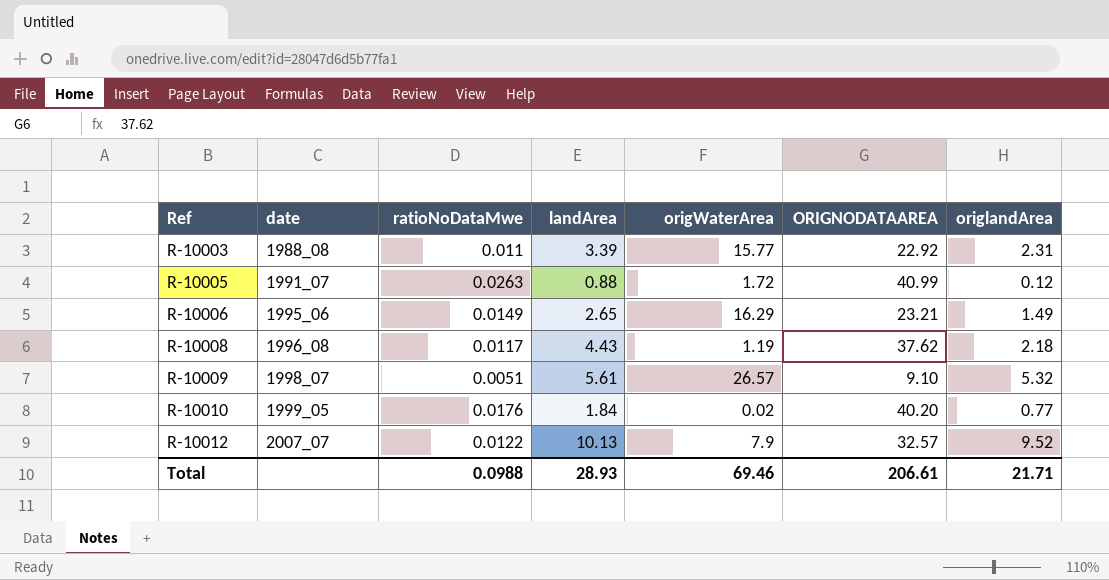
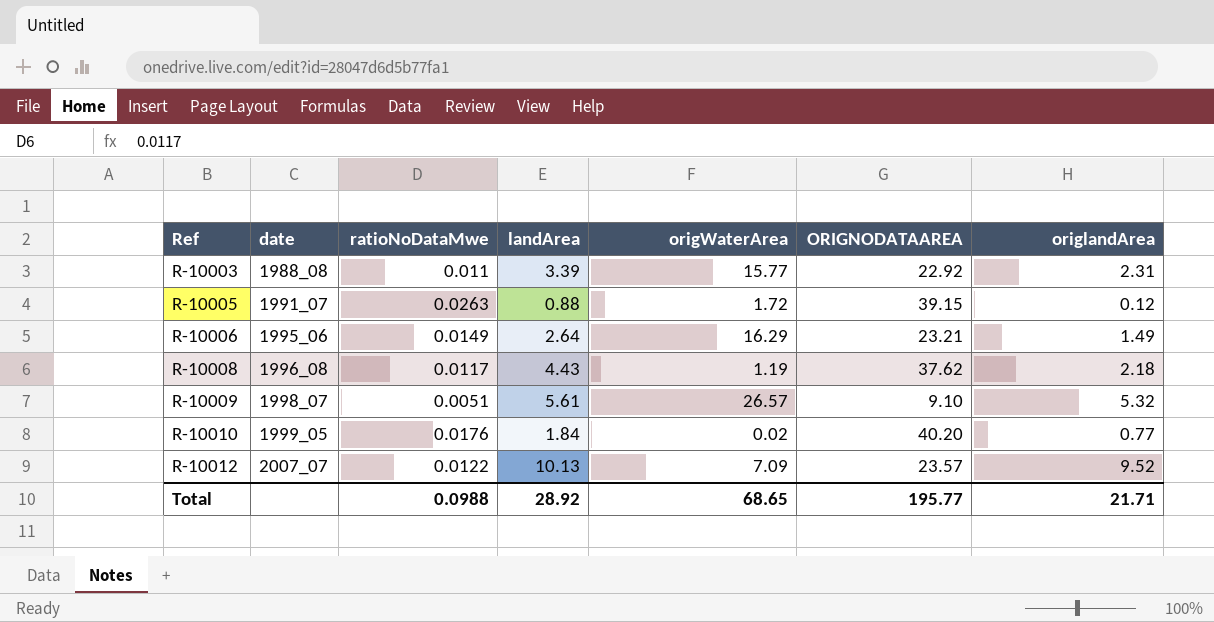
R-10005 | ORIGNODATAAREA: 40.99 -> 39.15
R-10006 | landArea: 2.65 -> 2.64
R-10012 | origWaterArea: 7.9 -> 7.09
R-10012 | ORIGNODATAAREA: 32.57 -> 23.57
Total | landArea: 28.93 -> 28.92
Total | origWaterArea: 69.46 -> 68.65
Total | ORIGNODATAAREA: 206.61 -> 195.77

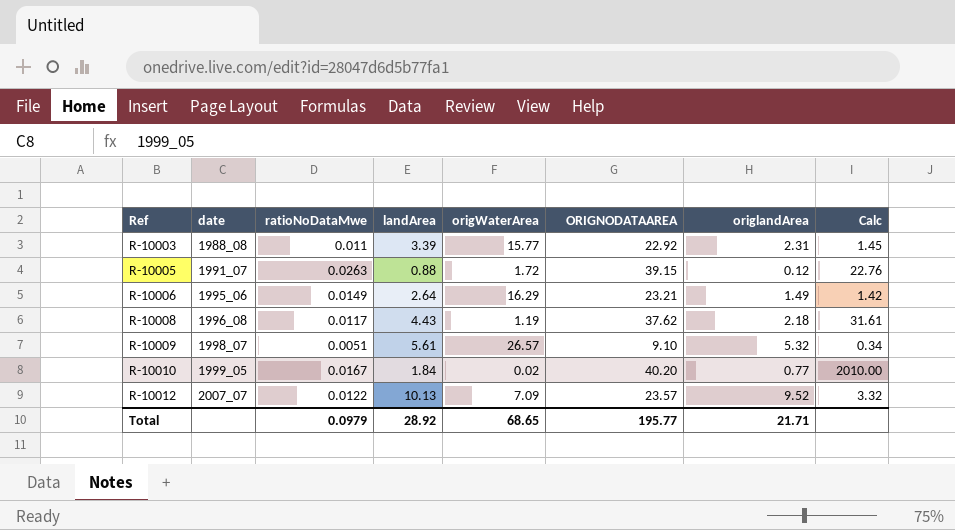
column Calc | formula: none -> [ORIGNODATAAREA] / [origWaterArea]
R-10010 | ratioNoDataMwe: 0.0176 -> 0.0167
Total | ratioNoDataMwe: 0.0988 -> 0.0979

